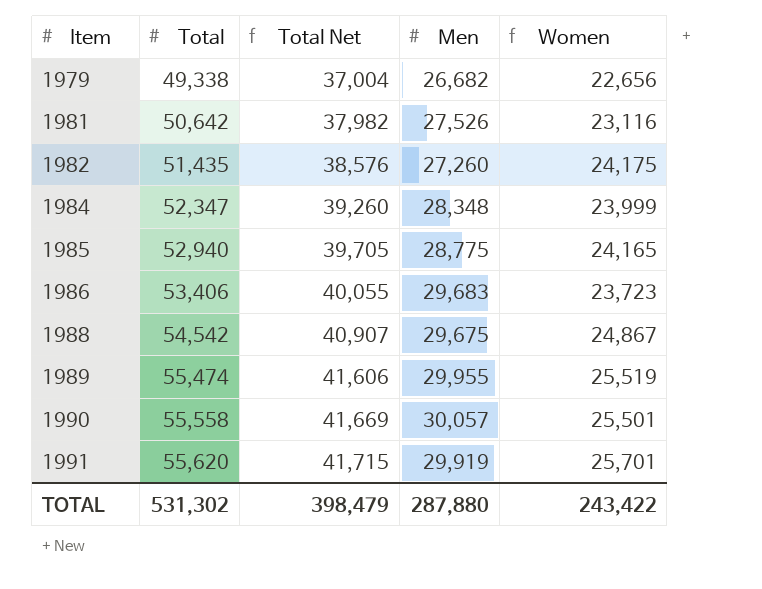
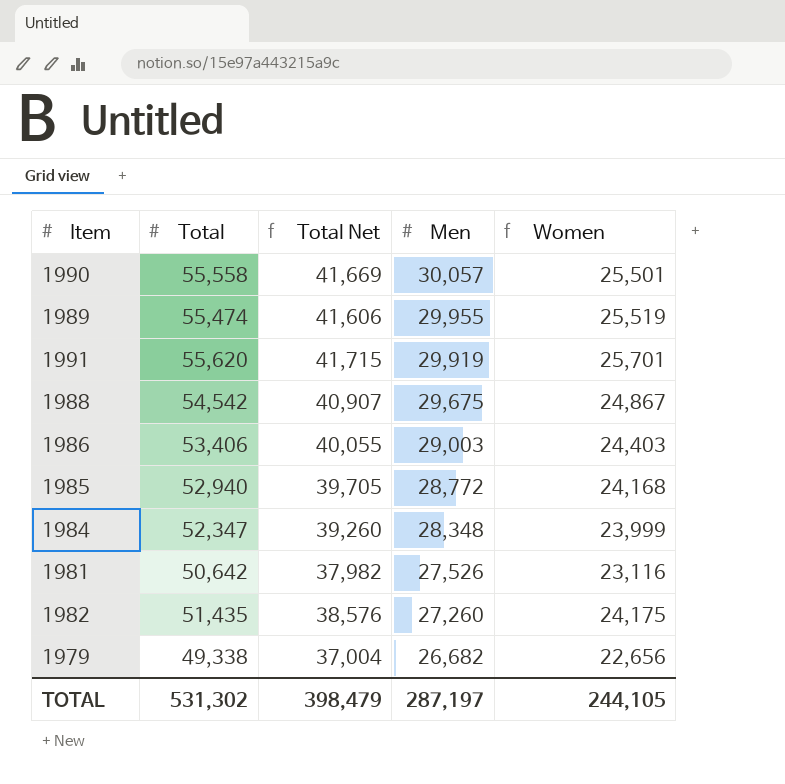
row order: Item ascending -> Men descending
1986 | Men: 29,683 -> 29,003
1986 | Women: 23,723 -> 24,403
1985 | Men: 28,775 -> 28,772
1985 | Women: 24,165 -> 24,168
TOTAL | Men: 287,880 -> 287,197
TOTAL | Women: 243,422 -> 244,105

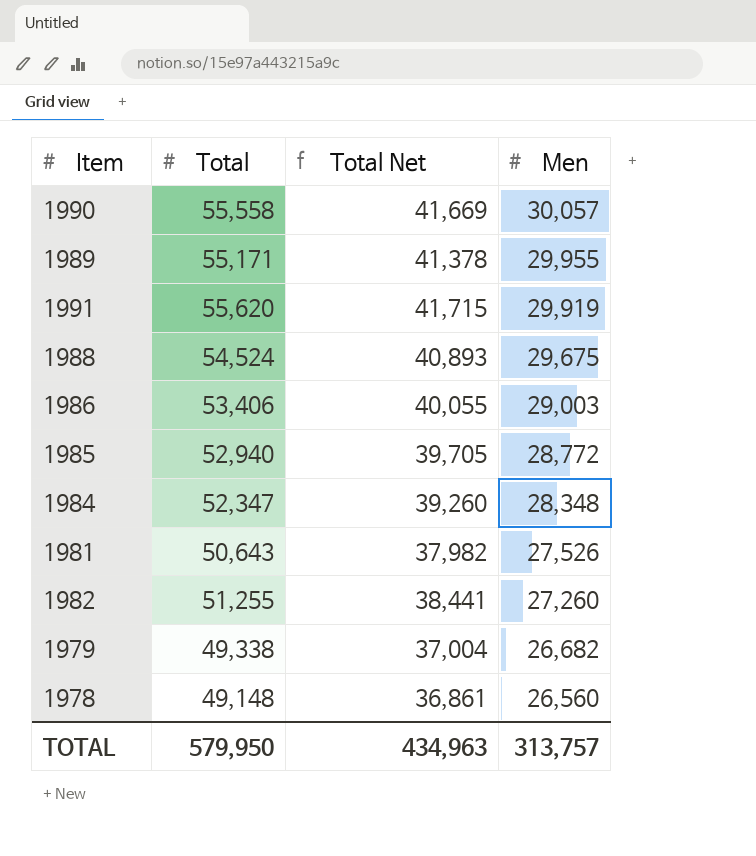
column Women | formula: [Total] - [Men] -> none
1989 | Total: 55,474 -> 55,171
1989 | Total Net: 41,606 -> 41,378
1988 | Total: 54,542 -> 54,524
1988 | Total Net: 40,907 -> 40,893
1981 | Total: 50,642 -> 50,643
1982 | Total: 51,435 -> 51,255
1982 | Total Net: 38,576 -> 38,441
row 1978: none -> 49,148 | 36,861 | 26,560
TOTAL | Total: 531,302 -> 579,950
TOTAL | Total Net: 398,479 -> 434,963
TOTAL | Men: 287,197 -> 313,757

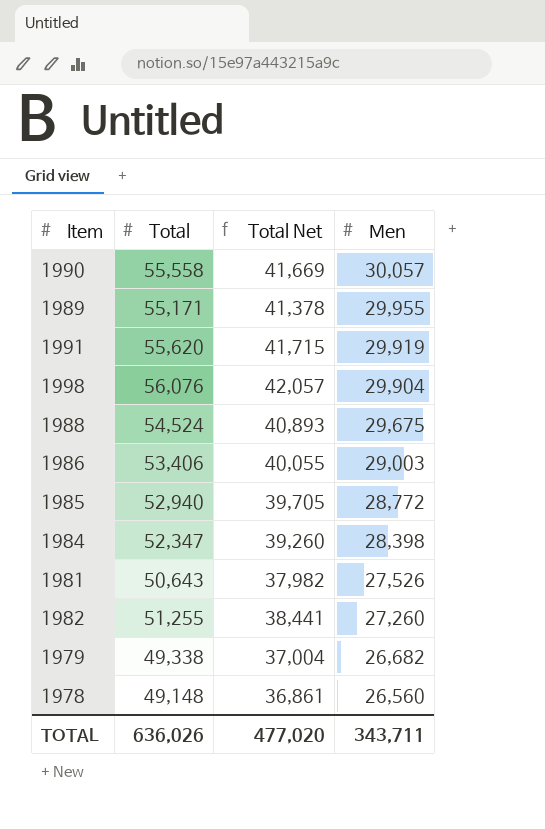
row 1998: none -> 56,076 | 42,057 | 29,904
1984 | Men: 28,348 -> 28,398
TOTAL | Total: 579,950 -> 636,026
TOTAL | Total Net: 434,963 -> 477,020
TOTAL | Men: 313,757 -> 343,711

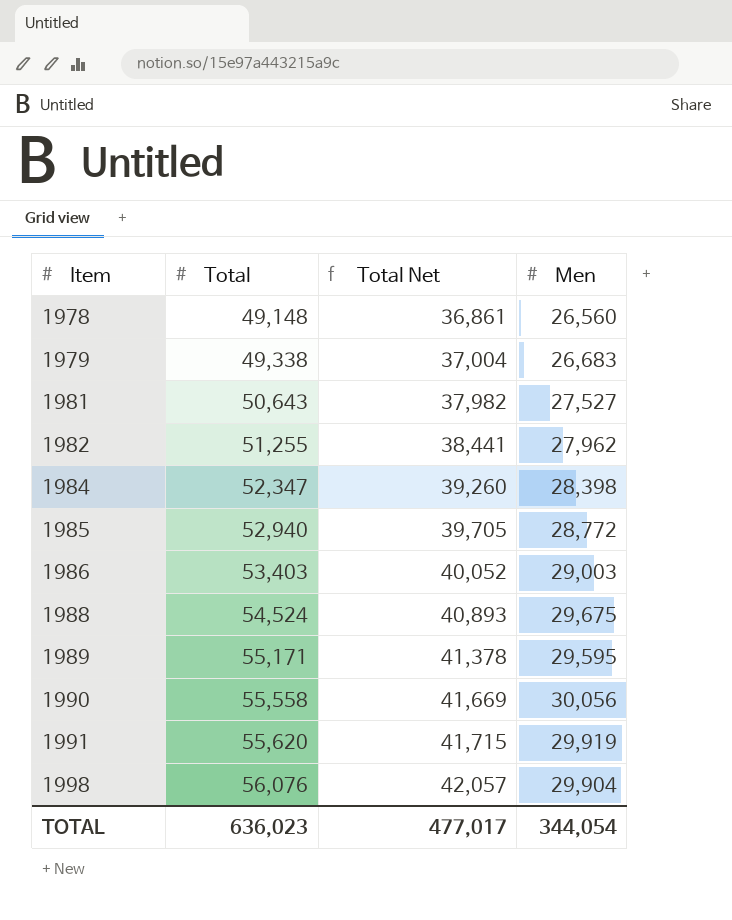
row order: Men descending -> Item ascending
1979 | Men: 26,682 -> 26,683
1981 | Men: 27,526 -> 27,527
1982 | Men: 27,260 -> 27,962
1986 | Total: 53,406 -> 53,403
1986 | Total Net: 40,055 -> 40,052
1989 | Men: 29,955 -> 29,595
1990 | Men: 30,057 -> 30,056
TOTAL | Total: 636,026 -> 636,023
TOTAL | Total Net: 477,020 -> 477,017
TOTAL | Men: 343,711 -> 344,054

